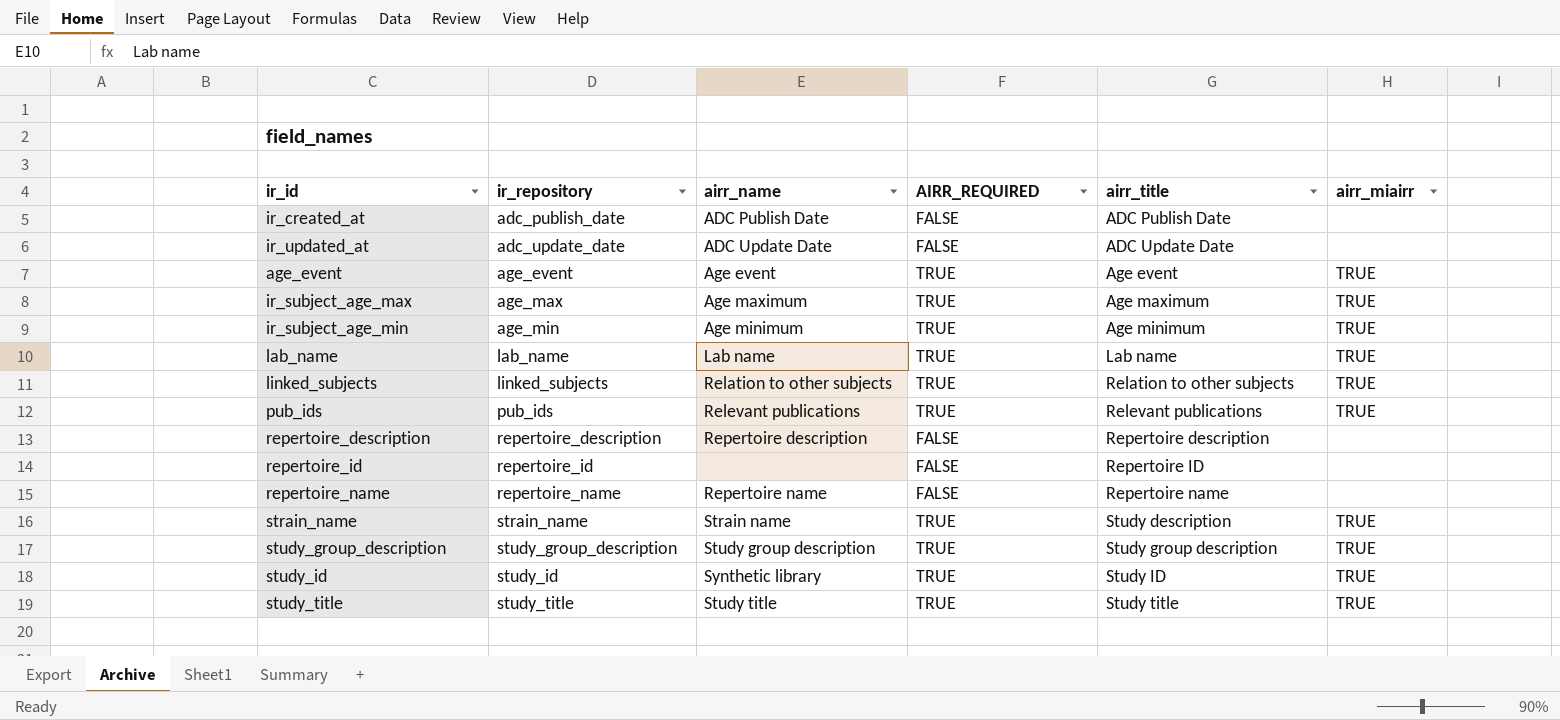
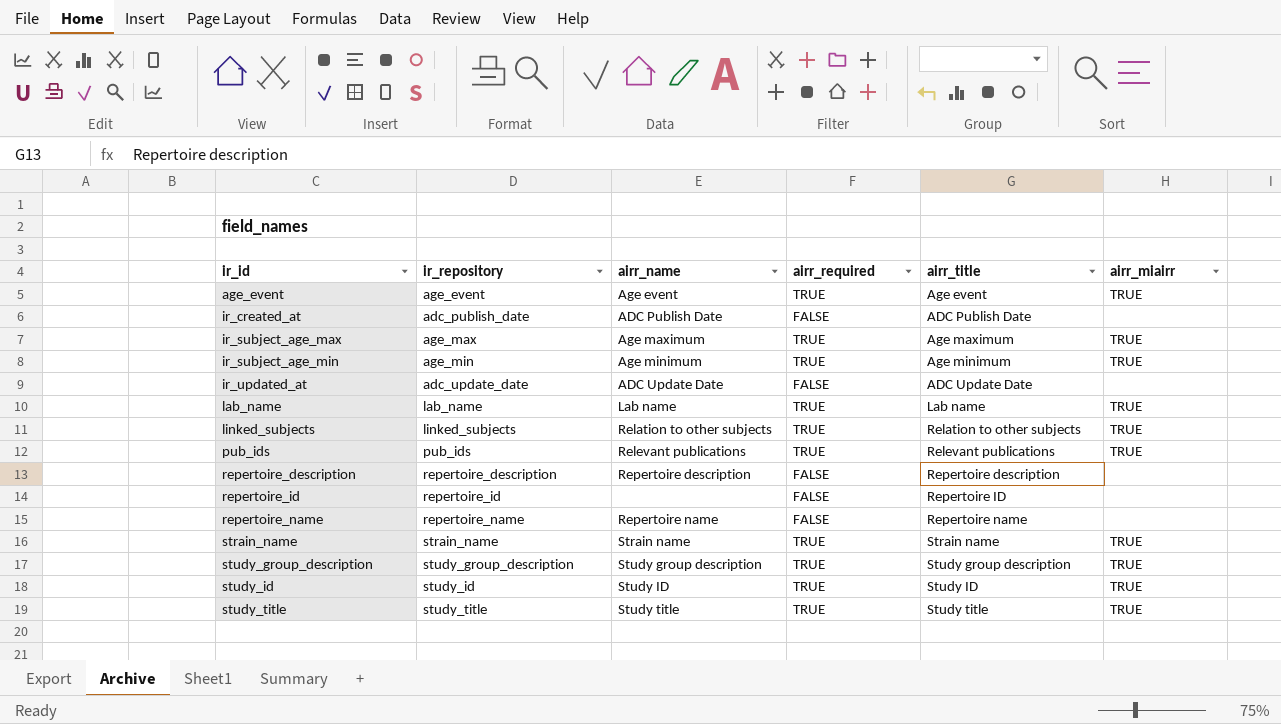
row order: ir_repository ascending -> ir_id ascending
column name: AIRR_REQUIRED -> airr_required
strain_name | airr_title: Study description -> Strain name
study_id | airr_name: Synthetic library -> Study ID

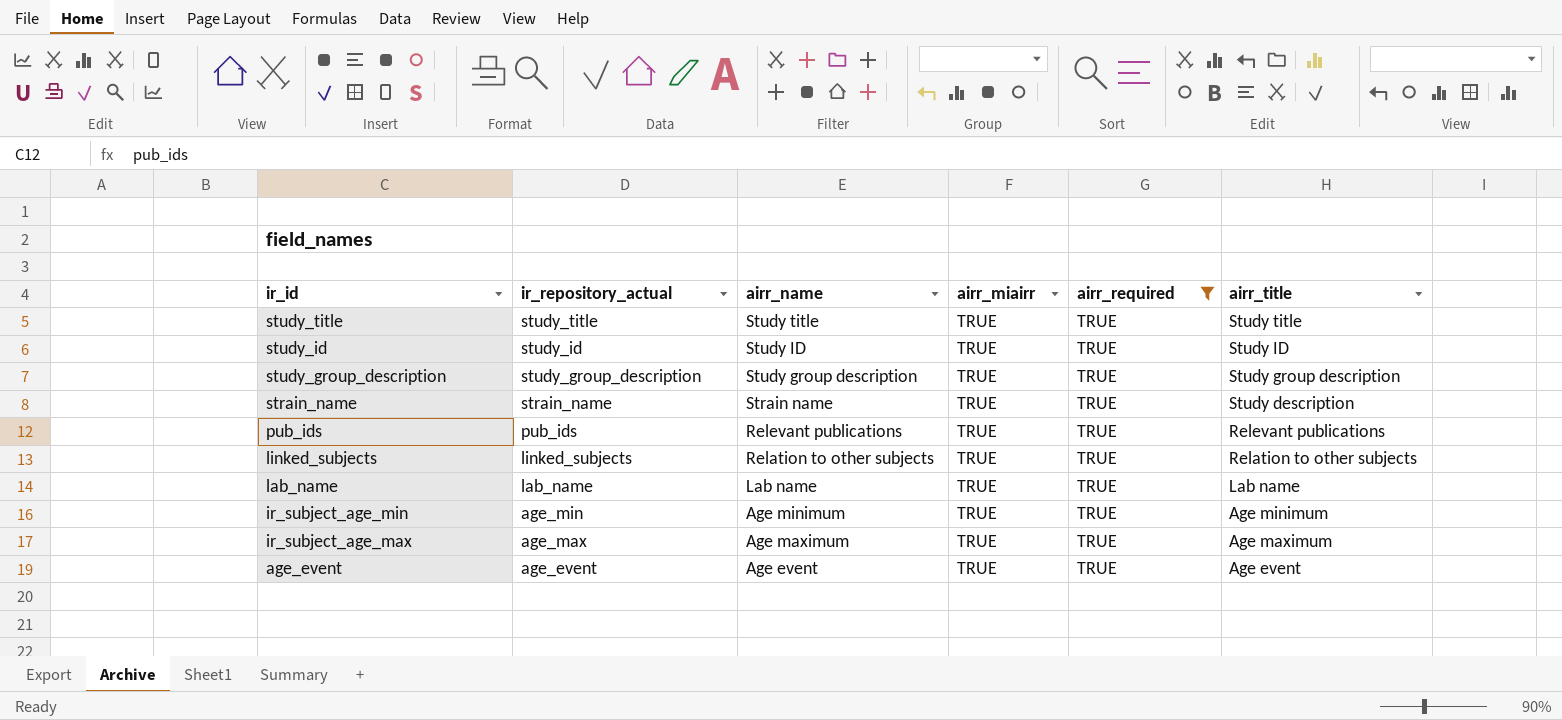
filter: none -> airr_required = TRUE
row order: ir_id ascending -> ir_id descending
column name: ir_repository -> ir_repository_actual
column airr_miairr | position: 6 -> 4
strain_name | airr_title: Strain name -> Study description

